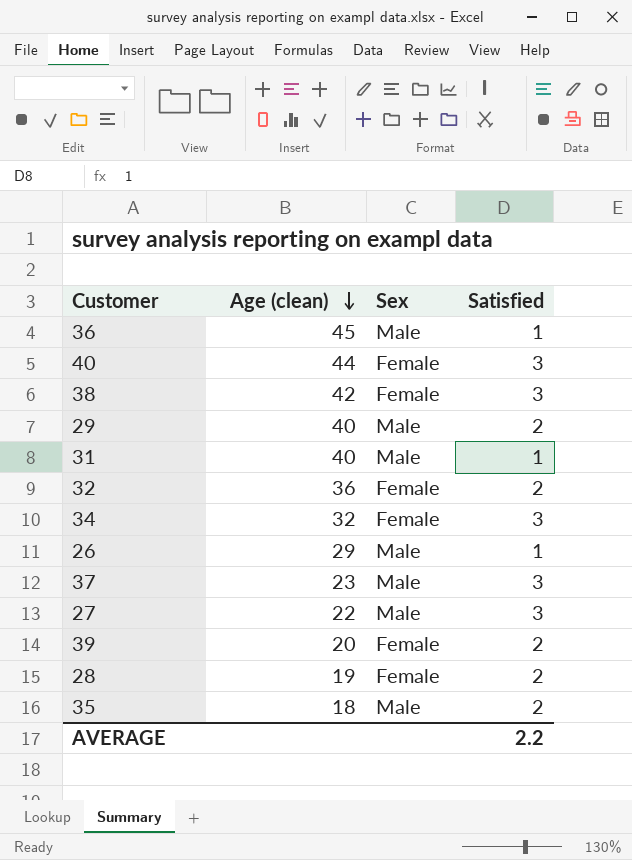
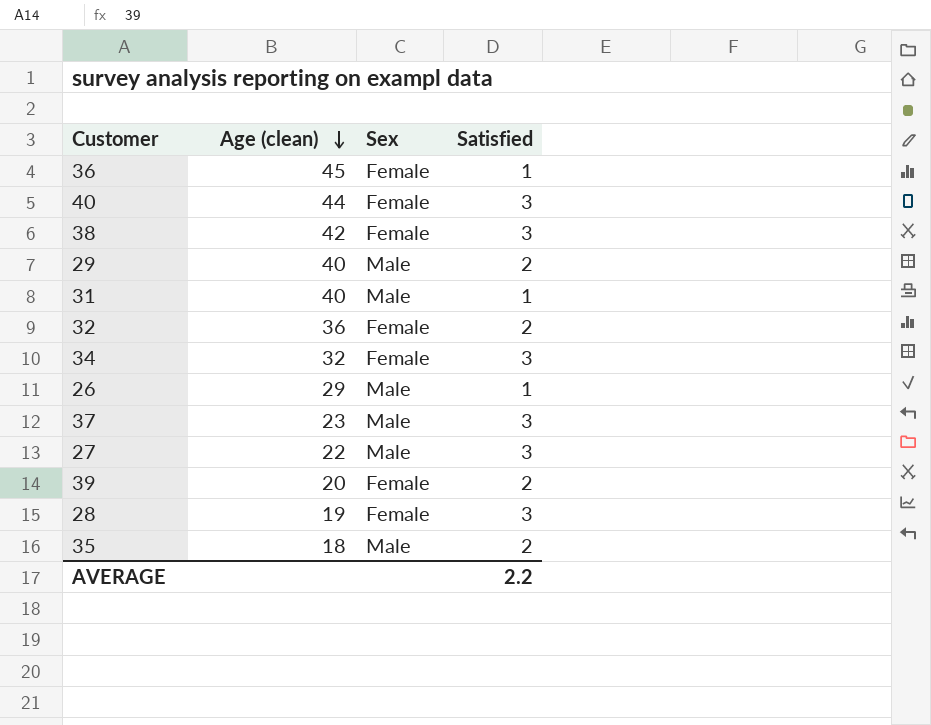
36 | Sex: Male -> Female
28 | Satisfied: 2 -> 3

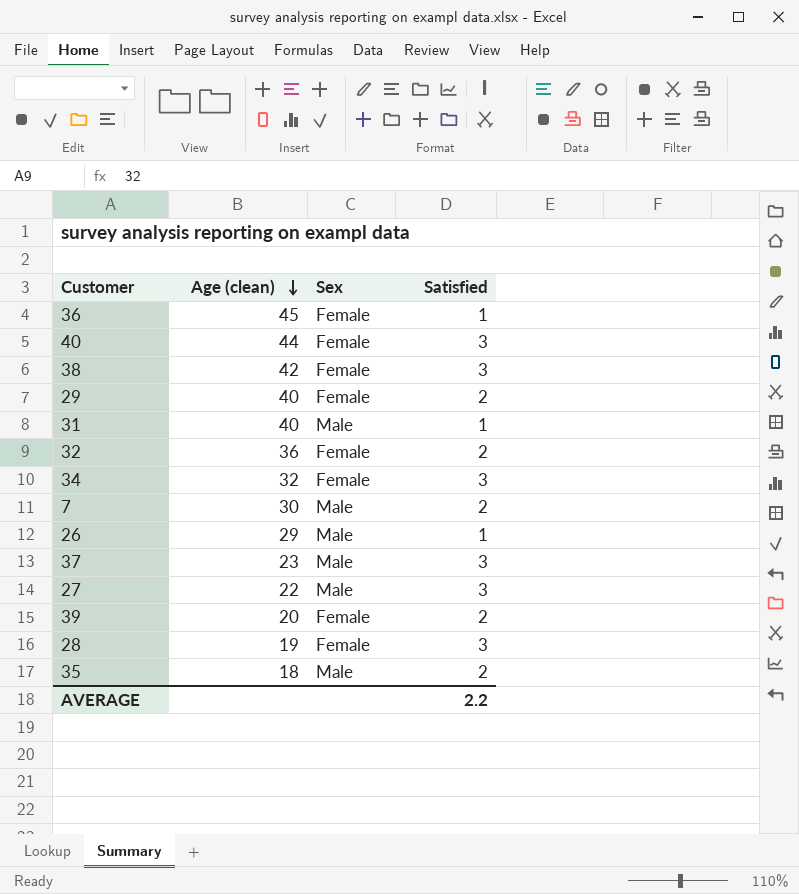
29 | Sex: Male -> Female
row 7: none -> 30 | Male | 2

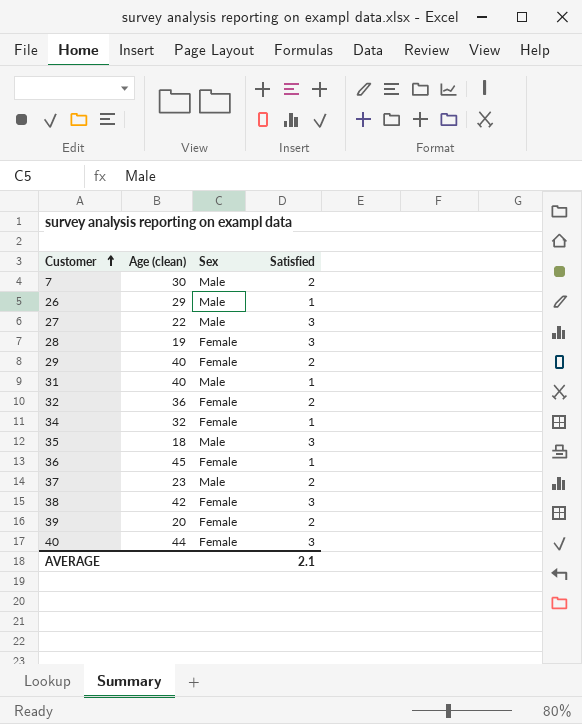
row order: Age (clean) descending -> Customer ascending
34 | Satisfied: 3 -> 1
35 | Satisfied: 2 -> 3
37 | Satisfied: 3 -> 2
AVERAGE | Satisfied: 2.2 -> 2.1

